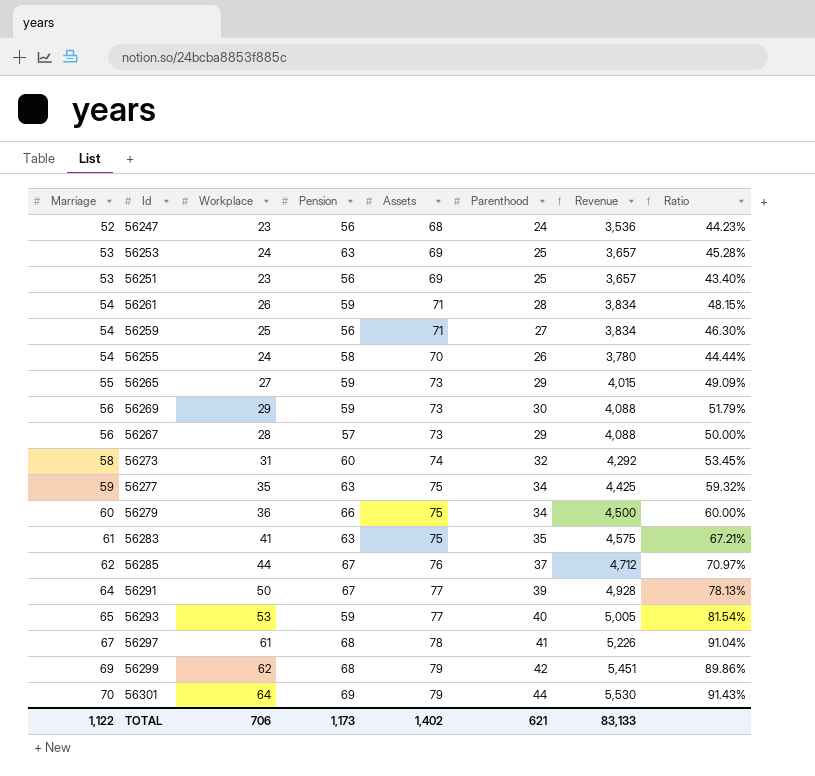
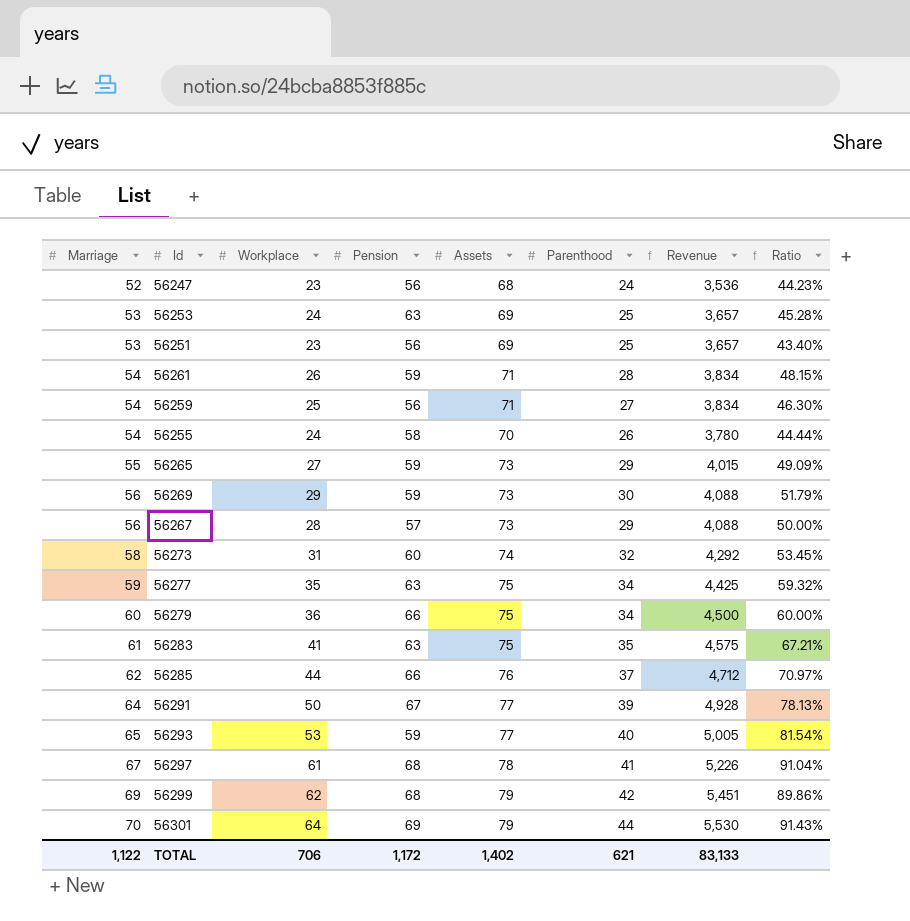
56285 | Pension: 67 -> 66
TOTAL | Pension: 1,173 -> 1,172

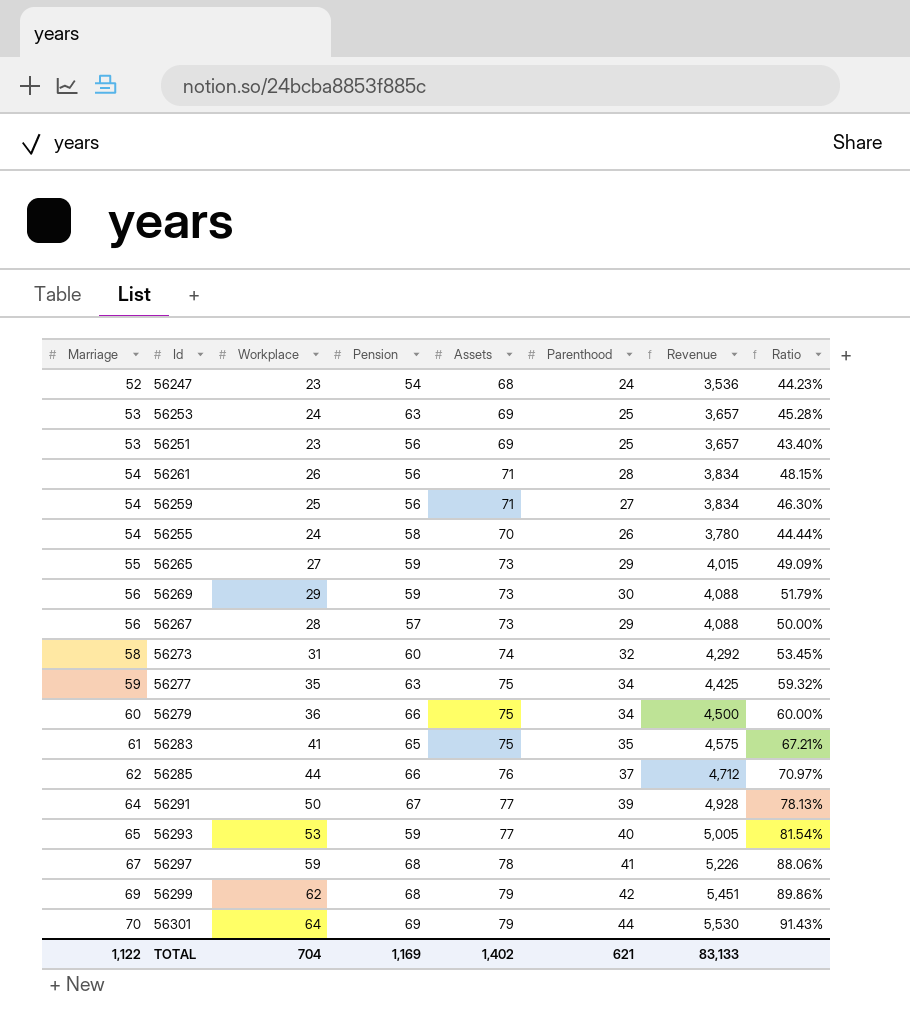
56247 | Pension: 56 -> 54
56261 | Pension: 59 -> 56
56283 | Pension: 63 -> 65
56297 | Workplace: 61 -> 59
56297 | Ratio: 91.04% -> 88.06%
TOTAL | Workplace: 706 -> 704
TOTAL | Pension: 1,172 -> 1,169

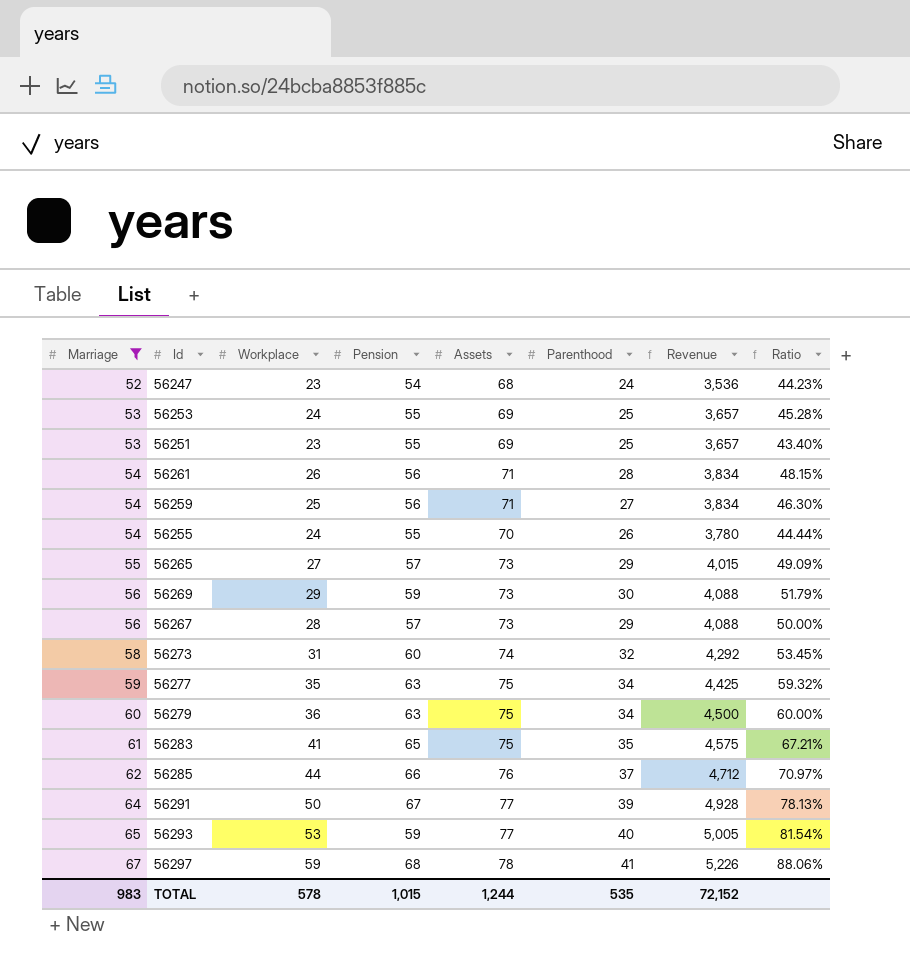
filter: none -> Marriage <= 67
56253 | Pension: 63 -> 55
56251 | Pension: 56 -> 55
56255 | Pension: 58 -> 55
56265 | Pension: 59 -> 57
56279 | Pension: 66 -> 63
TOTAL | Marriage: 1,122 -> 983
TOTAL | Workplace: 704 -> 578
TOTAL | Pension: 1,169 -> 1,015
TOTAL | Assets: 1,402 -> 1,244
TOTAL | Parenthood: 621 -> 535
TOTAL | Revenue: 83,133 -> 72,152

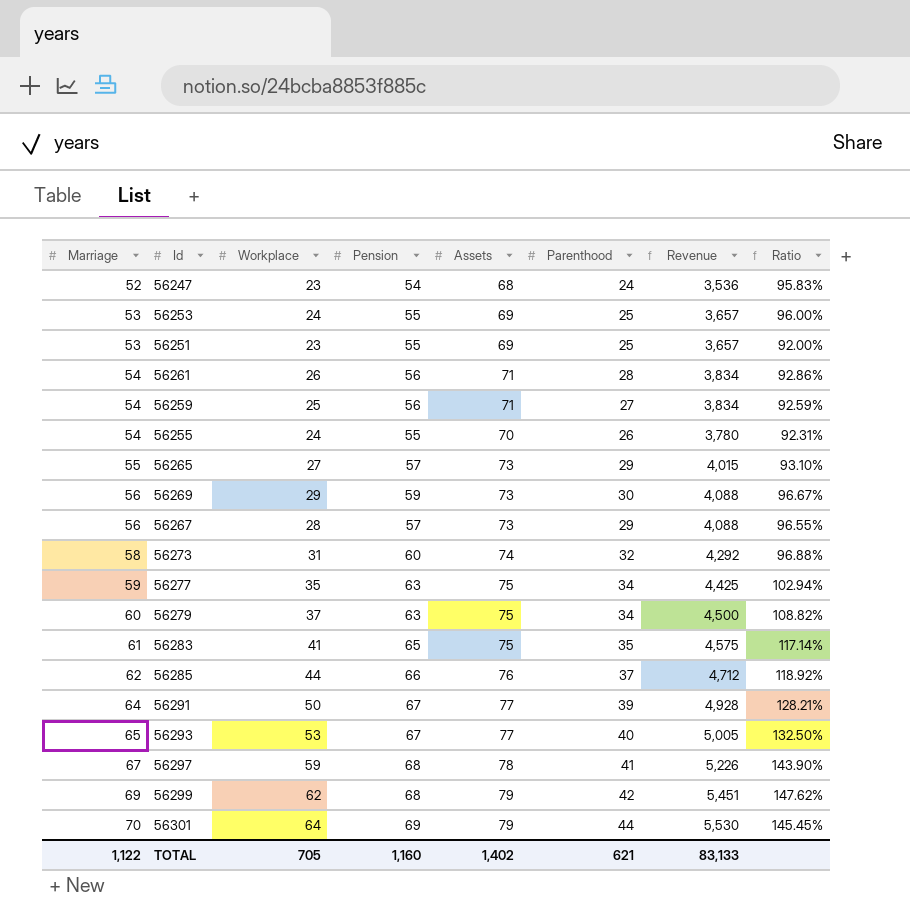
filter: Marriage <= 67 -> none
column Ratio | formula: [Workplace] / [Marriage] -> [Workplace] / [Parenthood]
56279 | Workplace: 36 -> 37
56293 | Pension: 59 -> 67
TOTAL | Marriage: 983 -> 1,122
TOTAL | Workplace: 578 -> 705
TOTAL | Pension: 1,015 -> 1,160
TOTAL | Assets: 1,244 -> 1,402
TOTAL | Parenthood: 535 -> 621
TOTAL | Revenue: 72,152 -> 83,133

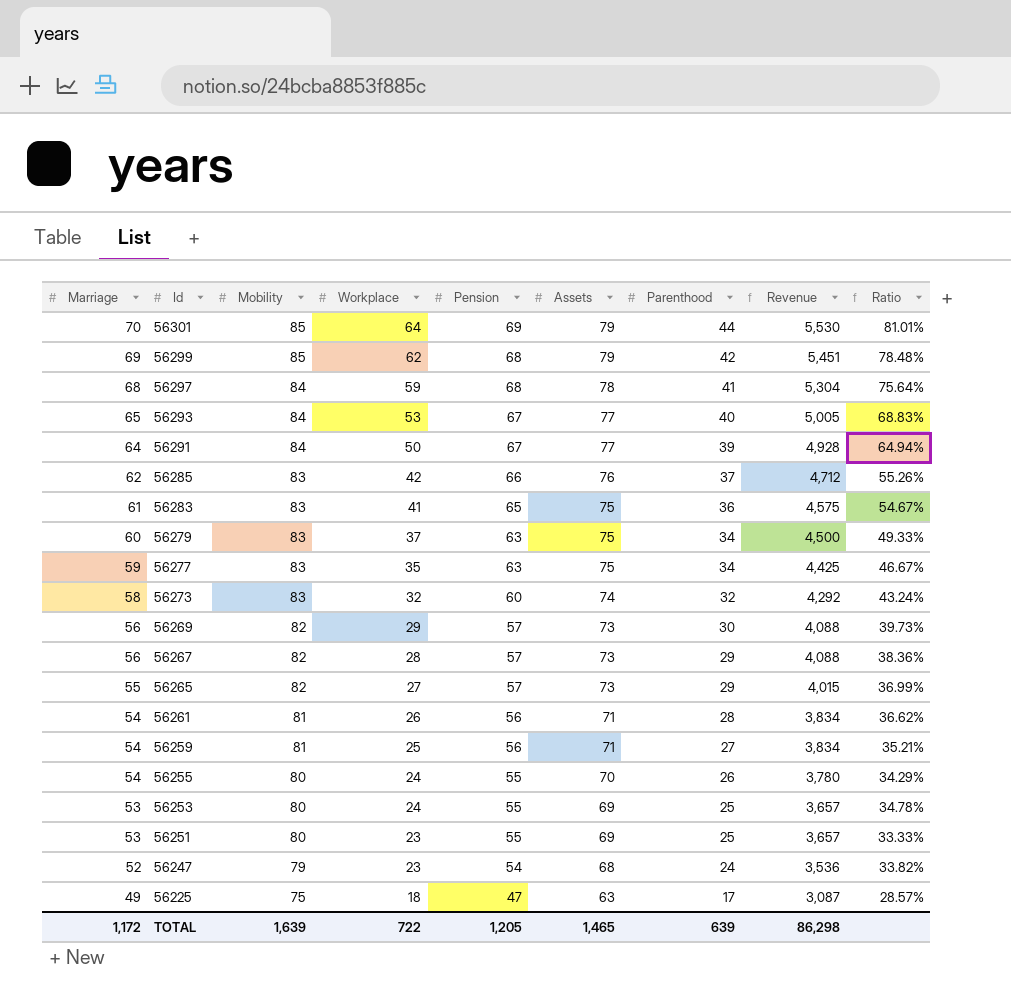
row order: Marriage ascending -> Marriage descending
column Mobility | position: none -> 3
column Ratio | formula: [Workplace] / [Parenthood] -> [Workplace] / [Assets]
56297 | Marriage: 67 -> 68
56297 | Revenue: 5,226 -> 5,304
56285 | Workplace: 44 -> 42
56283 | Parenthood: 35 -> 36
56273 | Workplace: 31 -> 32
56269 | Pension: 59 -> 57
row 56225: none -> 49 | 75 | 18 | 47 | 63 | 17 | 3,087 | 28.57%
TOTAL | Marriage: 1,122 -> 1,172
TOTAL | Workplace: 705 -> 722
TOTAL | Pension: 1,160 -> 1,205
TOTAL | Assets: 1,402 -> 1,465
TOTAL | Parenthood: 621 -> 639
TOTAL | Revenue: 83,133 -> 86,298

